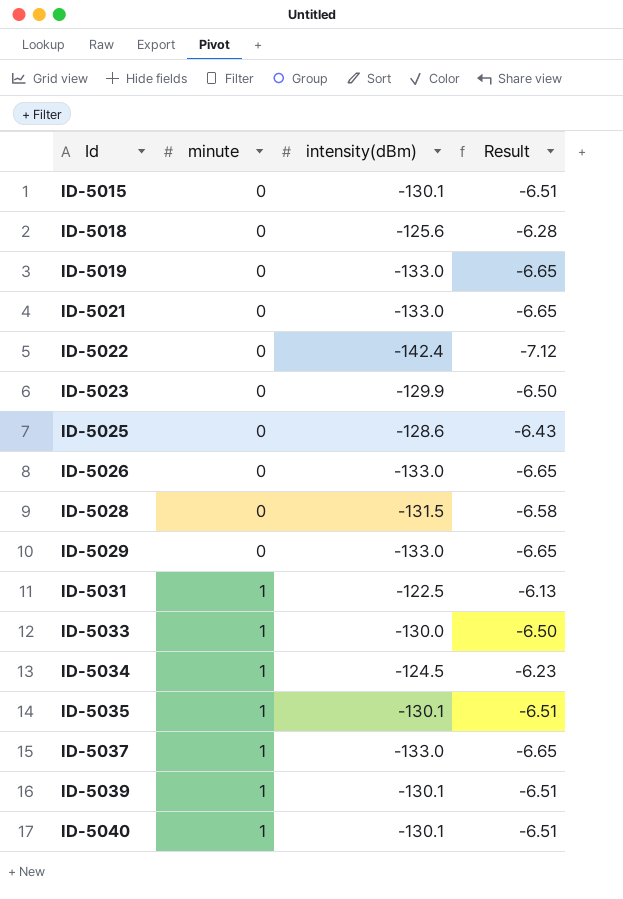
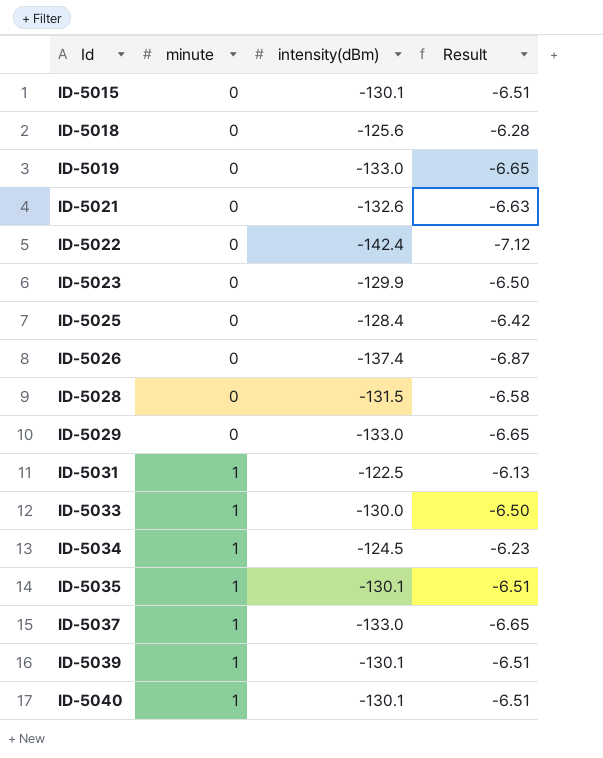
ID-5021 | intensity(dBm): -133.0 -> -132.6
ID-5021 | Result: -6.65 -> -6.63
ID-5025 | intensity(dBm): -128.6 -> -128.4
ID-5025 | Result: -6.43 -> -6.42
ID-5026 | intensity(dBm): -133.0 -> -137.4
ID-5026 | Result: -6.65 -> -6.87

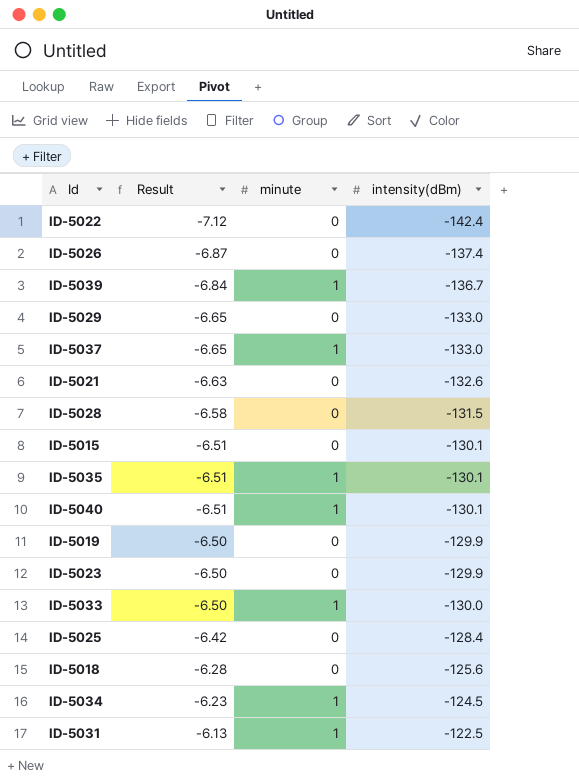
row order: Id ascending -> Result ascending
column Result | position: 4 -> 2
ID-5039 | Result: -6.51 -> -6.84
ID-5039 | intensity(dBm): -130.1 -> -136.7
ID-5019 | Result: -6.65 -> -6.50
ID-5019 | intensity(dBm): -133.0 -> -129.9

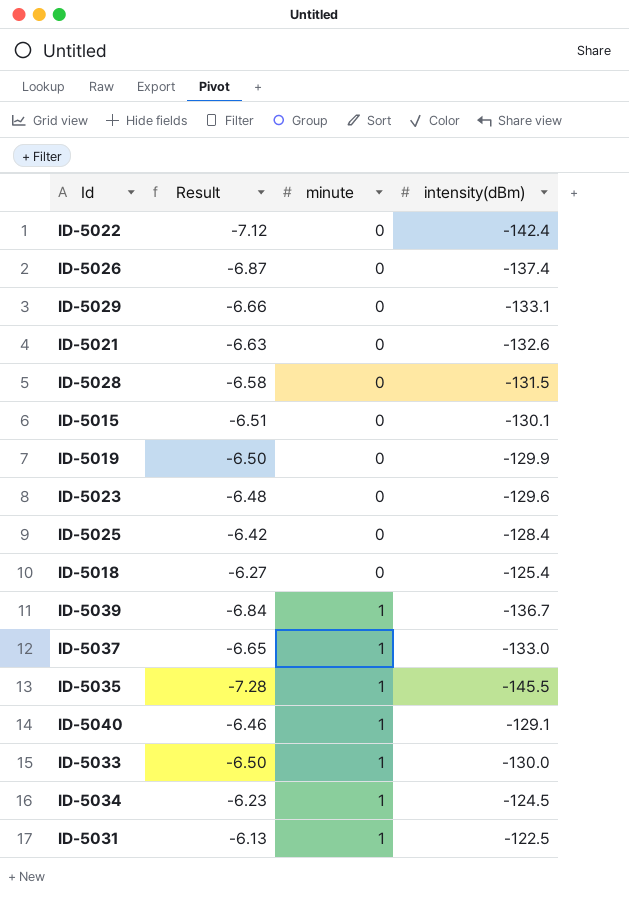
row order: Result ascending -> minute ascending
ID-5029 | Result: -6.65 -> -6.66
ID-5029 | intensity(dBm): -133.0 -> -133.1
ID-5023 | Result: -6.50 -> -6.48
ID-5023 | intensity(dBm): -129.9 -> -129.6
ID-5018 | Result: -6.28 -> -6.27
ID-5018 | intensity(dBm): -125.6 -> -125.4
ID-5035 | Result: -6.51 -> -7.28
ID-5035 | intensity(dBm): -130.1 -> -145.5
ID-5040 | Result: -6.51 -> -6.46
ID-5040 | intensity(dBm): -130.1 -> -129.1

